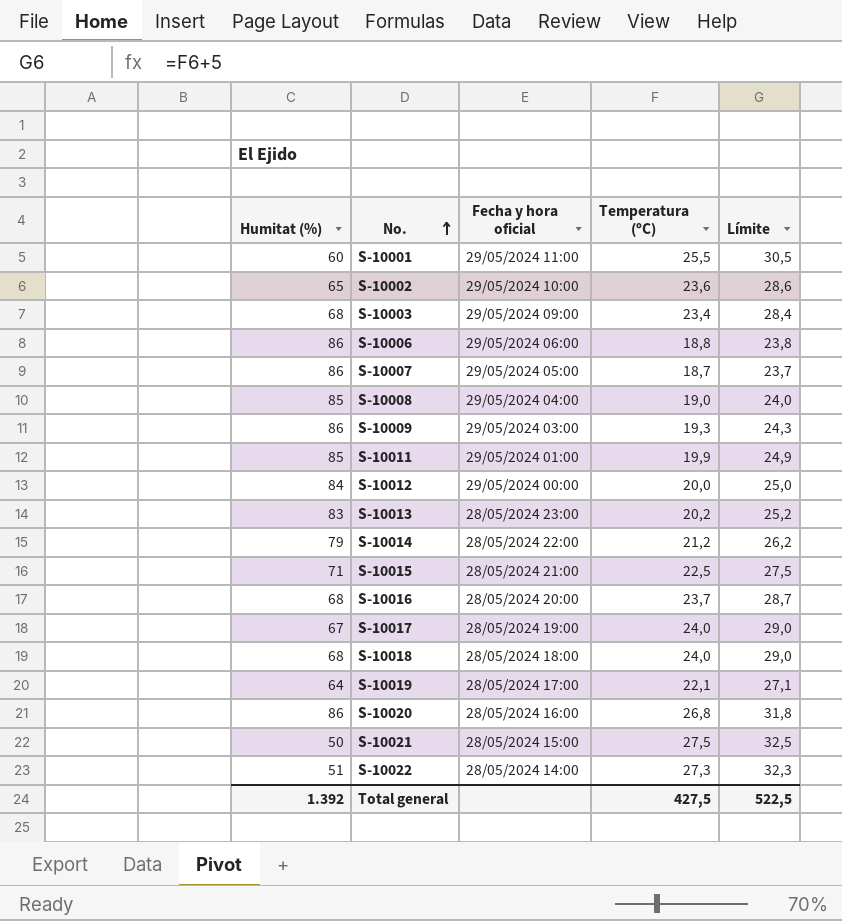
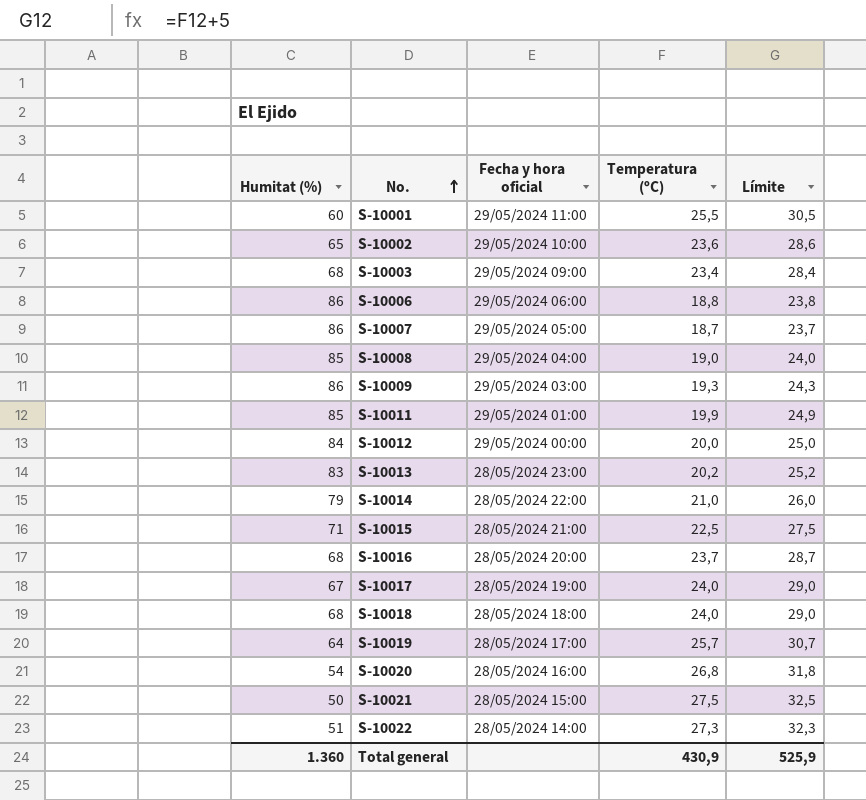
S-10014 | Temperatura (ºC): 21,2 -> 21,0
S-10014 | Límite: 26,2 -> 26,0
S-10019 | Temperatura (ºC): 22,1 -> 25,7
S-10019 | Límite: 27,1 -> 30,7
S-10020 | Humitat (%): 86 -> 54
Total general | Humitat (%): 1.392 -> 1.360
Total general | Temperatura (ºC): 427,5 -> 430,9
Total general | Límite: 522,5 -> 525,9

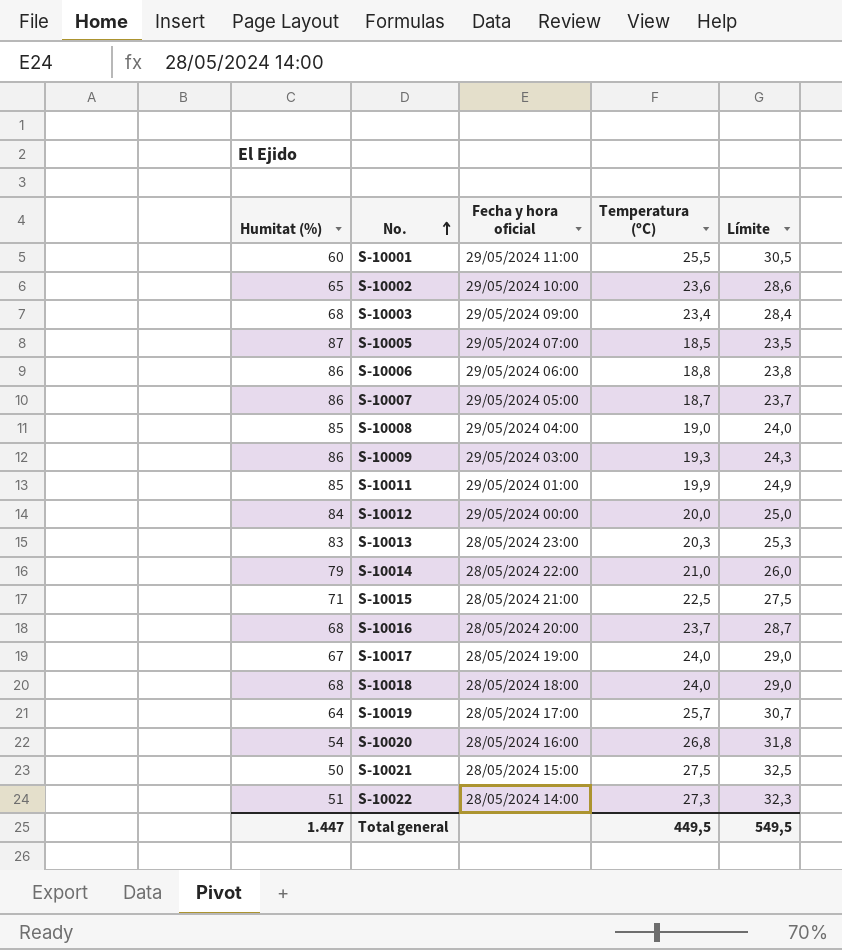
row S-10005: none -> 87 | 29/05/2024 07:00 | 18,5 | 23,5
S-10013 | Temperatura (ºC): 20,2 -> 20,3
S-10013 | Límite: 25,2 -> 25,3
Total general | Humitat (%): 1.360 -> 1.447
Total general | Temperatura (ºC): 430,9 -> 449,5
Total general | Límite: 525,9 -> 549,5

